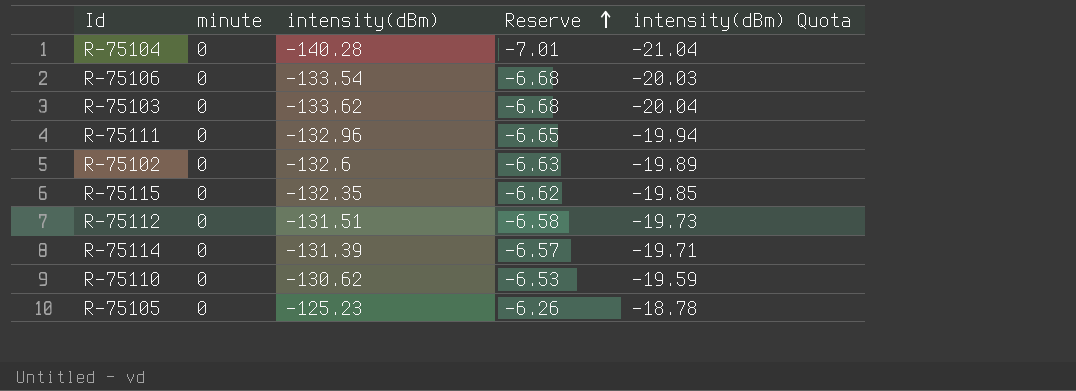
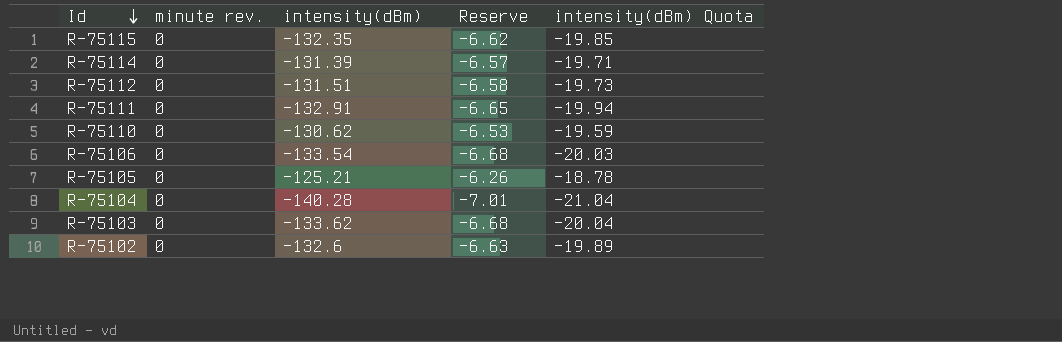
row order: Reserve ascending -> Id descending
column name: minute -> minute rev.
R-75111 | intensity(dBm): -132.96 -> -132.91
R-75105 | intensity(dBm): -125.23 -> -125.21

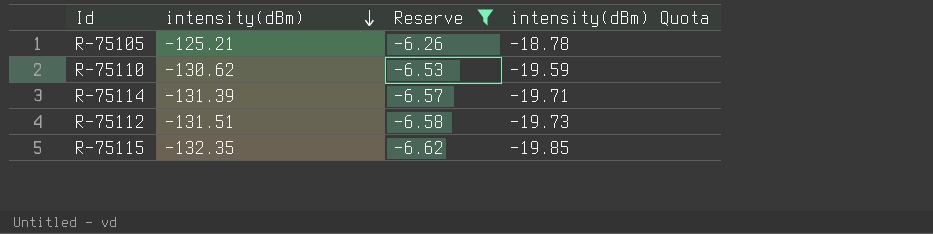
filter: none -> Reserve >= -6.62
row order: Id descending -> intensity(dBm) descending
column minute rev. | position: 2 -> none

